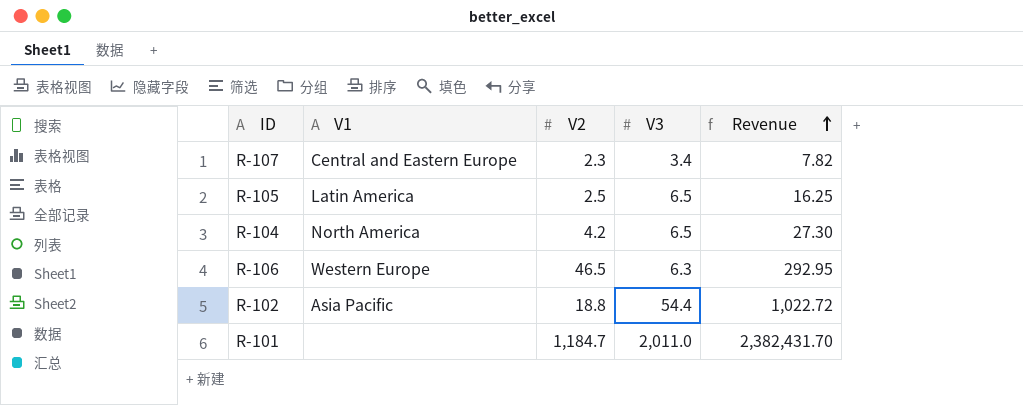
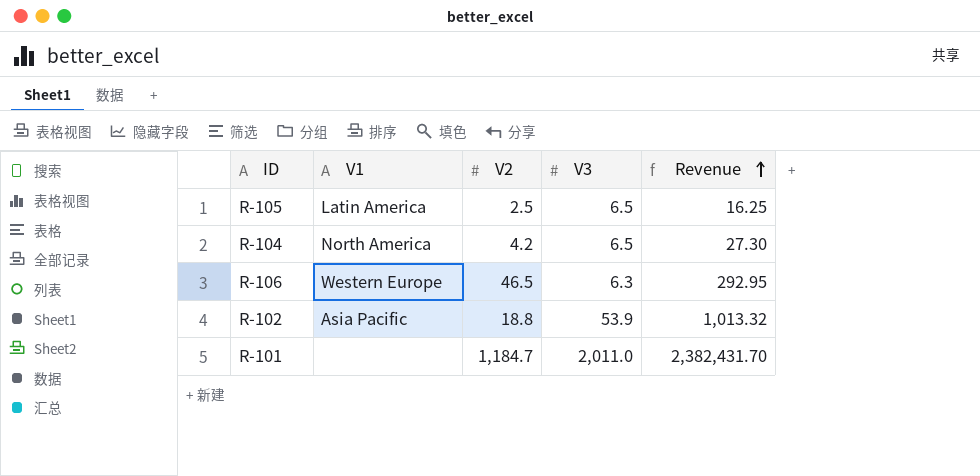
row R-107: Central and Eastern Europe | 2.3 | 3.4 | 7.82 -> none
R-102 | V3: 54.4 -> 53.9
R-102 | Revenue: 1,022.72 -> 1,013.32

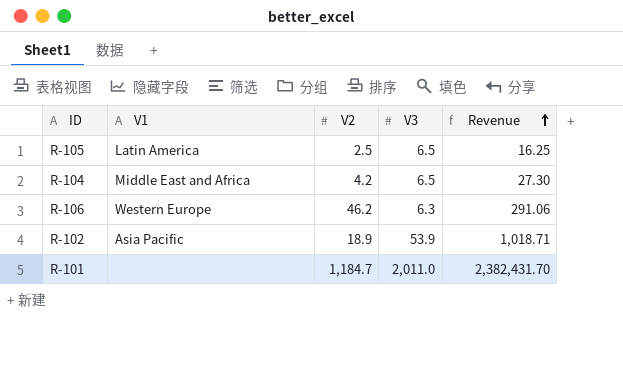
R-104 | V1: North America -> Middle East and Africa
R-106 | V2: 46.5 -> 46.2
R-106 | Revenue: 292.95 -> 291.06
R-102 | V2: 18.8 -> 18.9
R-102 | Revenue: 1,013.32 -> 1,018.71

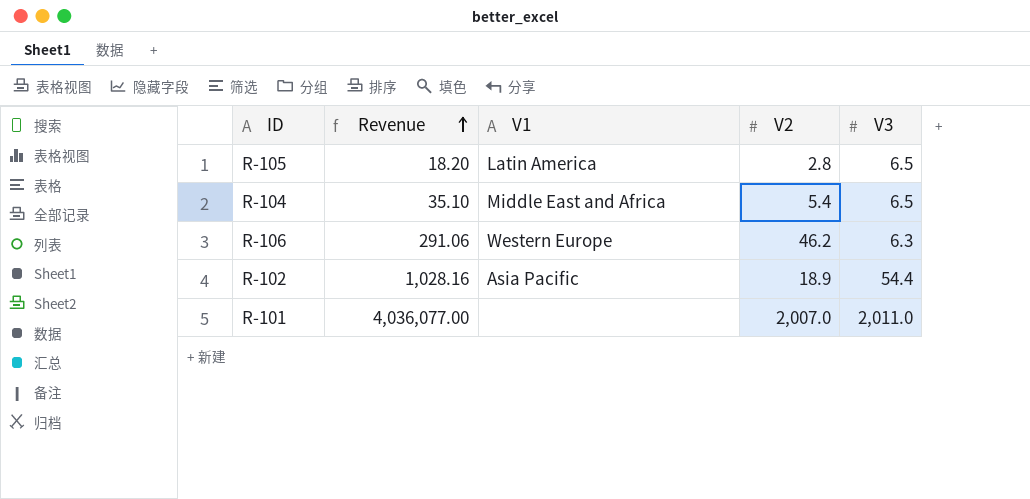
column Revenue | position: 5 -> 2
R-105 | Revenue: 16.25 -> 18.20
R-105 | V2: 2.5 -> 2.8
R-104 | Revenue: 27.30 -> 35.10
R-104 | V2: 4.2 -> 5.4
R-102 | Revenue: 1,018.71 -> 1,028.16
R-102 | V3: 53.9 -> 54.4
R-101 | Revenue: 2,382,431.70 -> 4,036,077.00
R-101 | V2: 1,184.7 -> 2,007.0

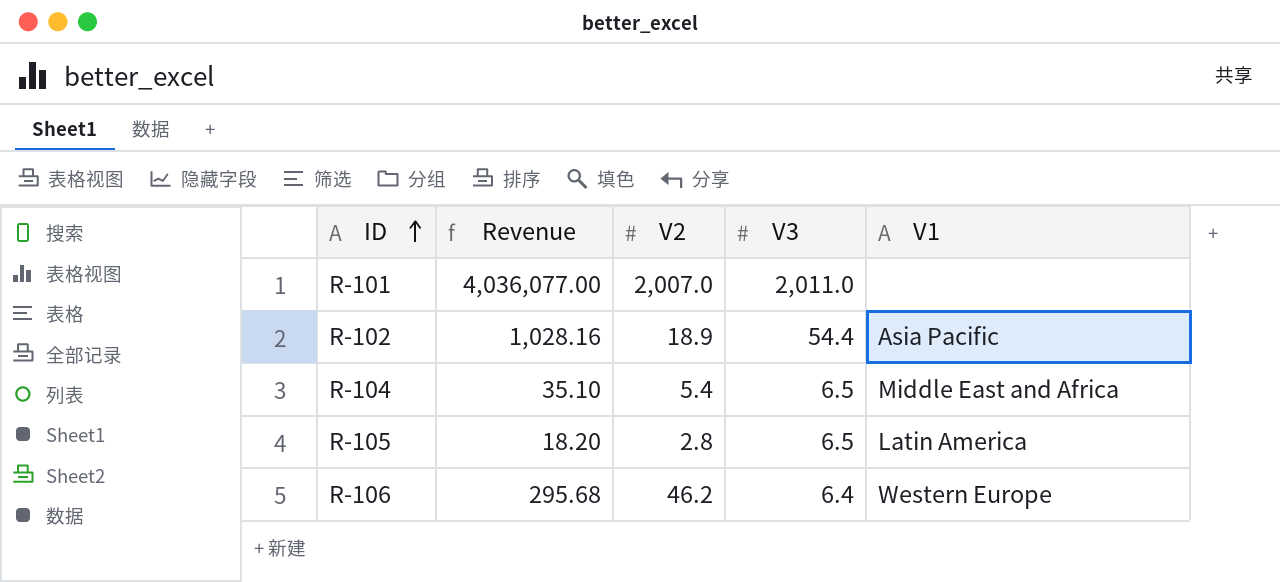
row order: Revenue ascending -> ID ascending
column V1 | position: 3 -> 5
R-106 | Revenue: 291.06 -> 295.68
R-106 | V3: 6.3 -> 6.4

